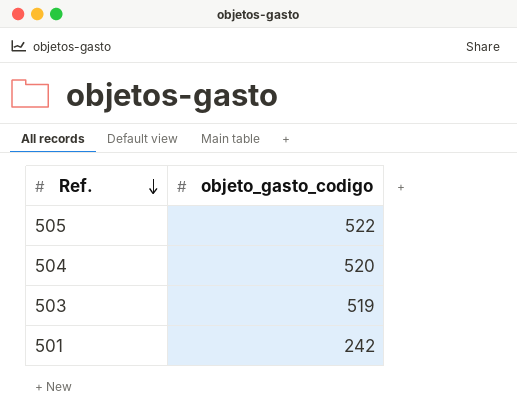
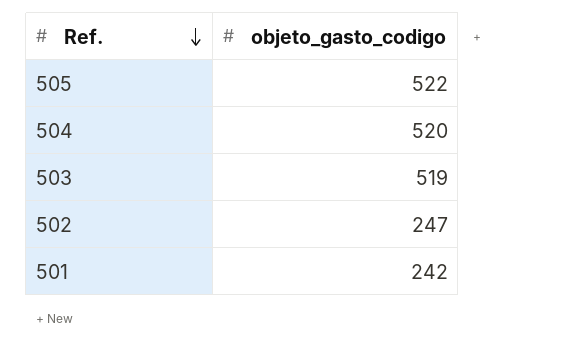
row 502: none -> 247

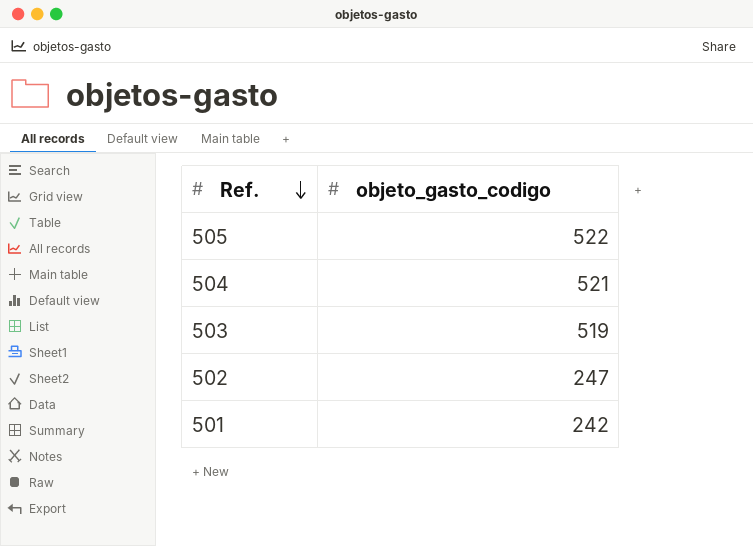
504 | objeto_gasto_codigo: 520 -> 521

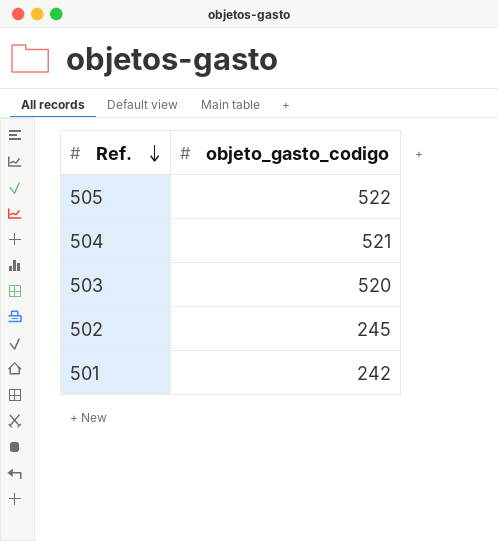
503 | objeto_gasto_codigo: 519 -> 520
502 | objeto_gasto_codigo: 247 -> 245

